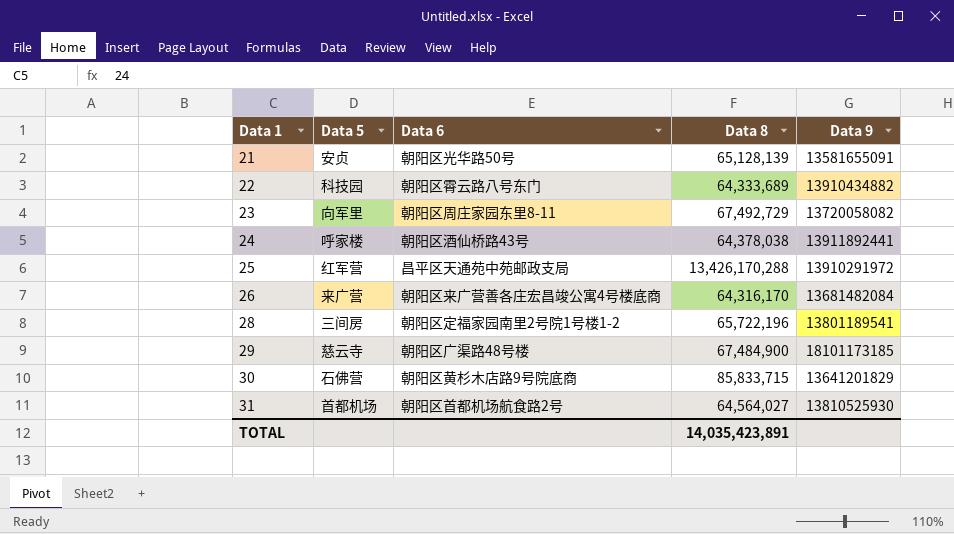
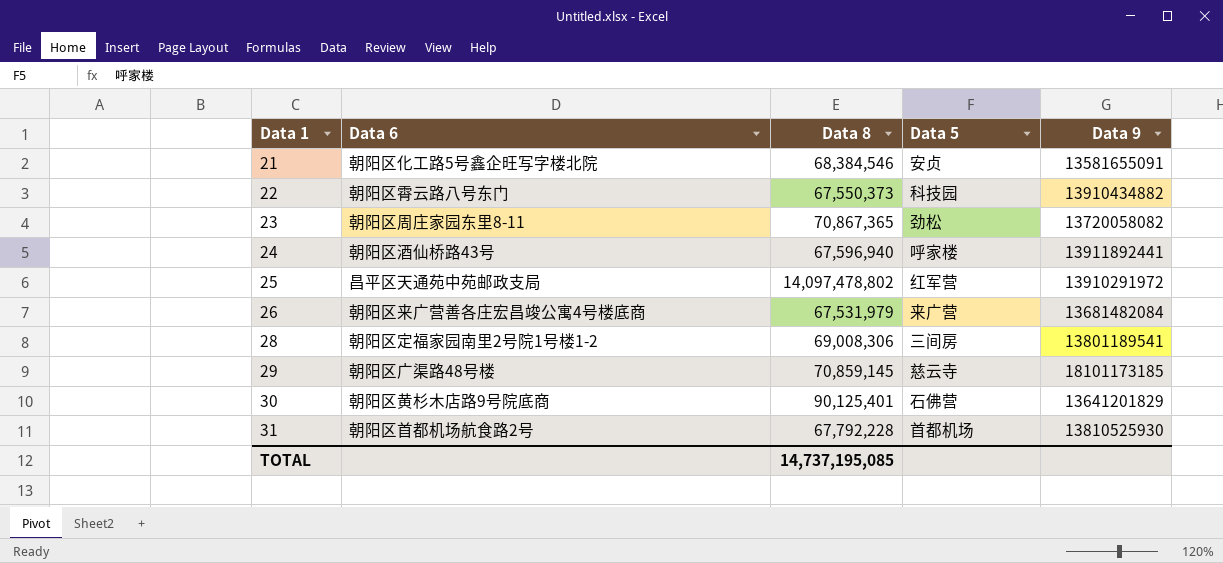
column Data 5 | position: 2 -> 4
21 | Data 6: 朝阳区光华路50号 -> 朝阳区化工路5号鑫企旺写字楼北院
21 | Data 8: 65,128,139 -> 68,384,546
22 | Data 8: 64,333,689 -> 67,550,373
23 | Data 8: 67,492,729 -> 70,867,365
23 | Data 5: 向军里 -> 劲松
24 | Data 8: 64,378,038 -> 67,596,940
25 | Data 8: 13,426,170,288 -> 14,097,478,802
26 | Data 8: 64,316,170 -> 67,531,979
28 | Data 8: 65,722,196 -> 69,008,306
29 | Data 8: 67,484,900 -> 70,859,145
30 | Data 8: 85,833,715 -> 90,125,401
31 | Data 8: 64,564,027 -> 67,792,228
TOTAL | Data 8: 14,035,423,891 -> 14,737,195,085

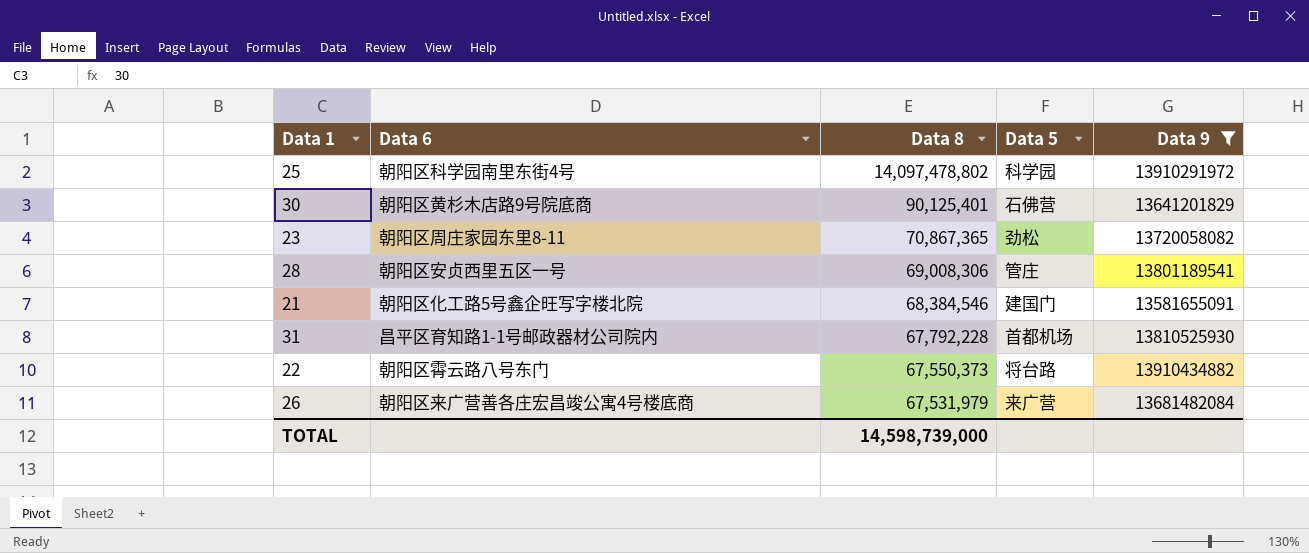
filter: none -> Data 9 <= 13910434882
row order: Data 1 ascending -> Data 8 descending
25 | Data 6: 昌平区天通苑中苑邮政支局 -> 朝阳区科学园南里东街4号
25 | Data 5: 红军营 -> 科学园
28 | Data 6: 朝阳区定福家园南里2号院1号楼1-2 -> 朝阳区安贞西里五区一号
28 | Data 5: 三间房 -> 管庄
21 | Data 5: 安贞 -> 建国门
31 | Data 6: 朝阳区首都机场航食路2号 -> 昌平区育知路1-1号邮政器材公司院内
22 | Data 5: 科技园 -> 将台路
TOTAL | Data 8: 14,737,195,085 -> 14,598,739,000

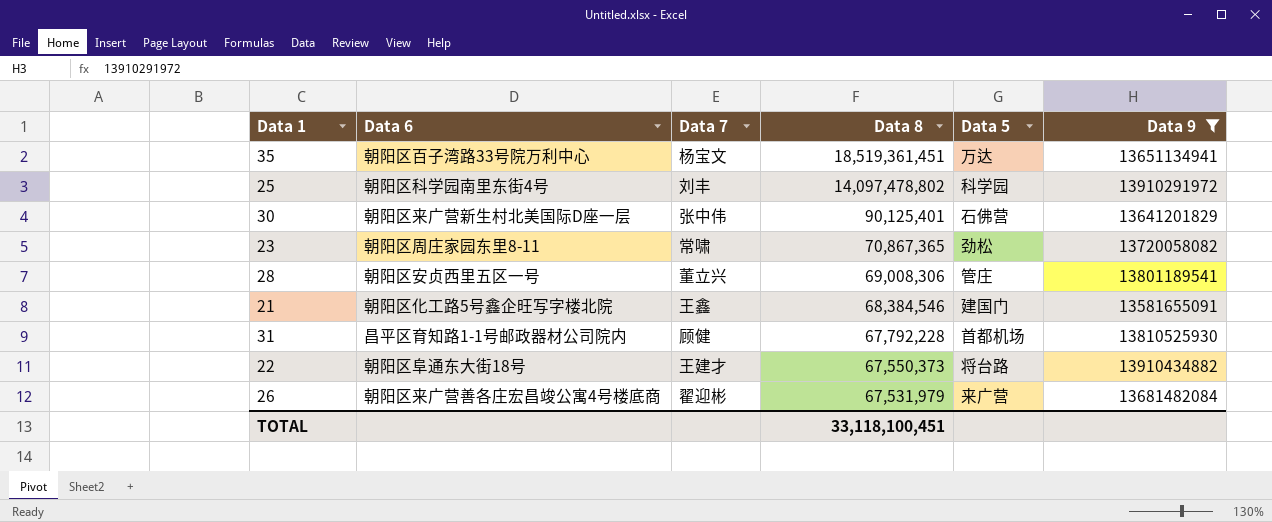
column Data 7 | position: none -> 3
row 35: none -> 朝阳区百子湾路33号院万利中心 | 杨宝文 | 18,519,361,451 | 万达 | 13651134941
30 | Data 6: 朝阳区黄杉木店路9号院底商 -> 朝阳区来广营新生村北美国际D座一层
22 | Data 6: 朝阳区霄云路八号东门 -> 朝阳区阜通东大街18号
TOTAL | Data 8: 14,598,739,000 -> 33,118,100,451

